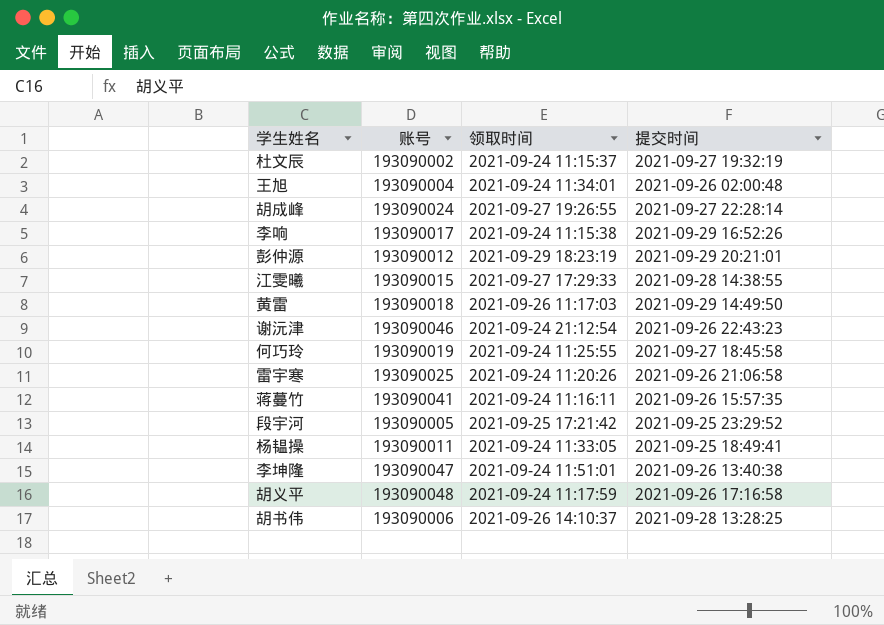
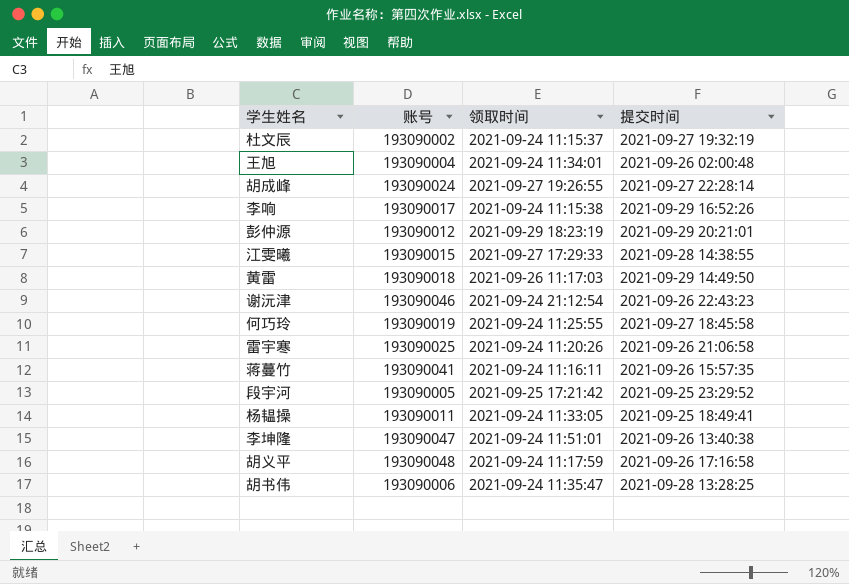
胡书伟 | 领取时间: 2021-09-26 14:10:37 -> 2021-09-24 11:35:47

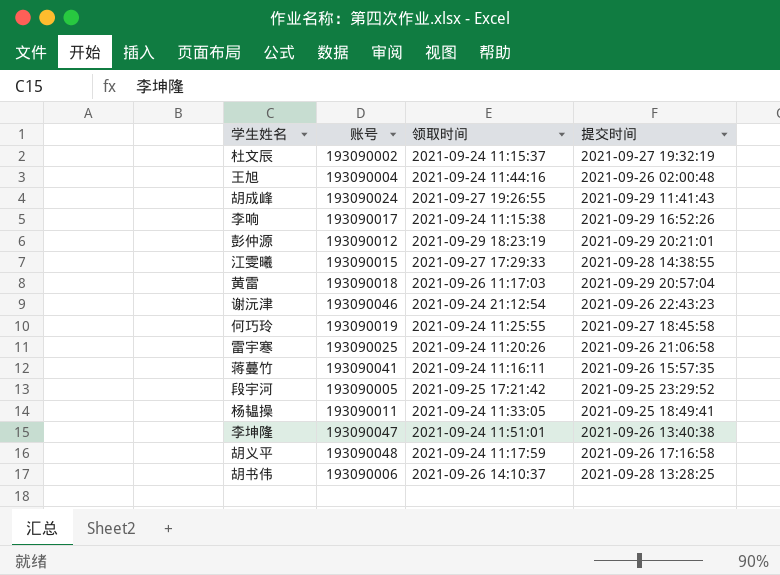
王旭 | 领取时间: 2021-09-24 11:34:01 -> 2021-09-24 11:44:16
胡成峰 | 提交时间: 2021-09-27 22:28:14 -> 2021-09-29 11:41:43
黄雷 | 提交时间: 2021-09-29 14:49:50 -> 2021-09-29 20:57:04
胡书伟 | 领取时间: 2021-09-24 11:35:47 -> 2021-09-26 14:10:37

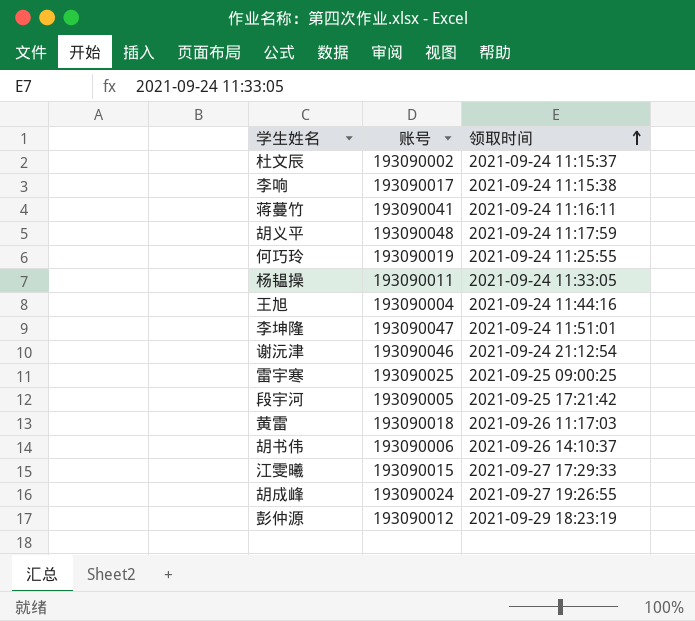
row order: none -> 领取时间 ascending
column 提交时间 | position: 4 -> none
雷宇寒 | 领取时间: 2021-09-24 11:20:26 -> 2021-09-25 09:00:25

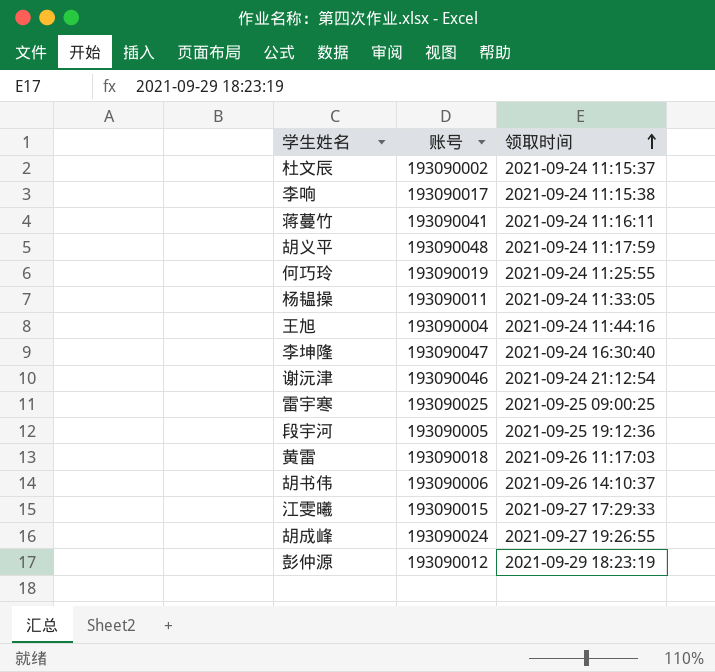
李坤隆 | 领取时间: 2021-09-24 11:51:01 -> 2021-09-24 16:30:40
段宇河 | 领取时间: 2021-09-25 17:21:42 -> 2021-09-25 19:12:36

